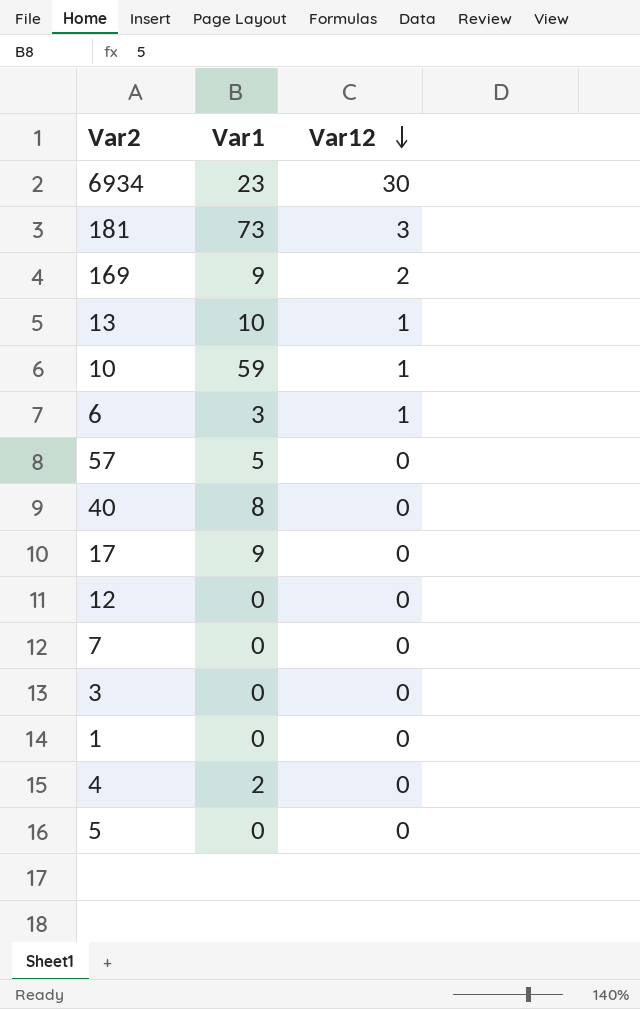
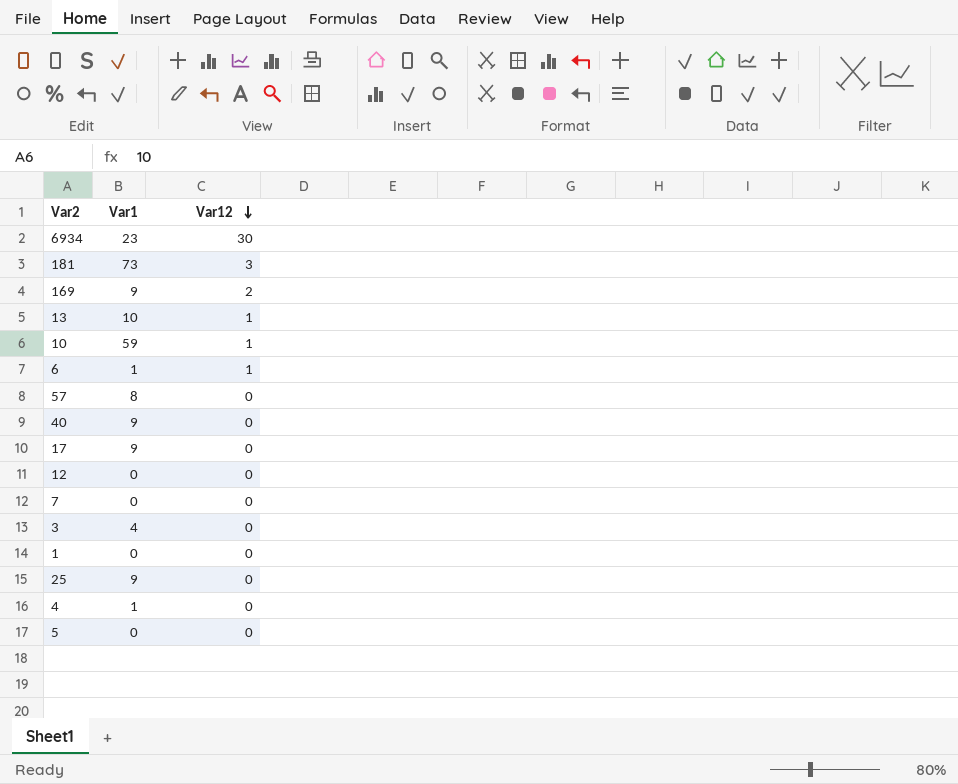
6 | Var1: 3 -> 1
57 | Var1: 5 -> 8
40 | Var1: 8 -> 9
3 | Var1: 0 -> 4
row 25: none -> 9 | 0
4 | Var1: 2 -> 1

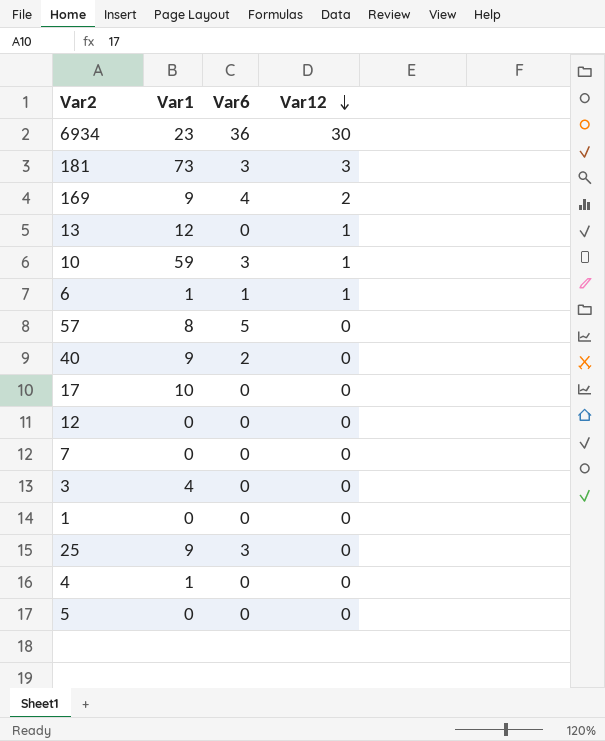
column Var6 | position: none -> 3
13 | Var1: 10 -> 12
17 | Var1: 9 -> 10

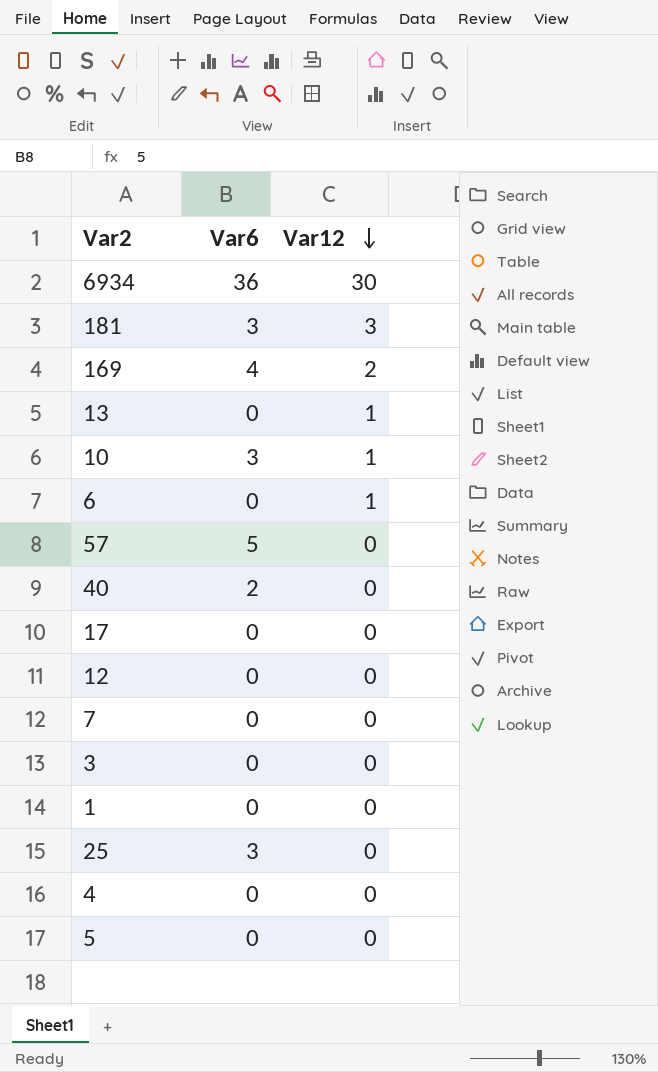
column Var1 | position: 2 -> none
6 | Var6: 1 -> 0

